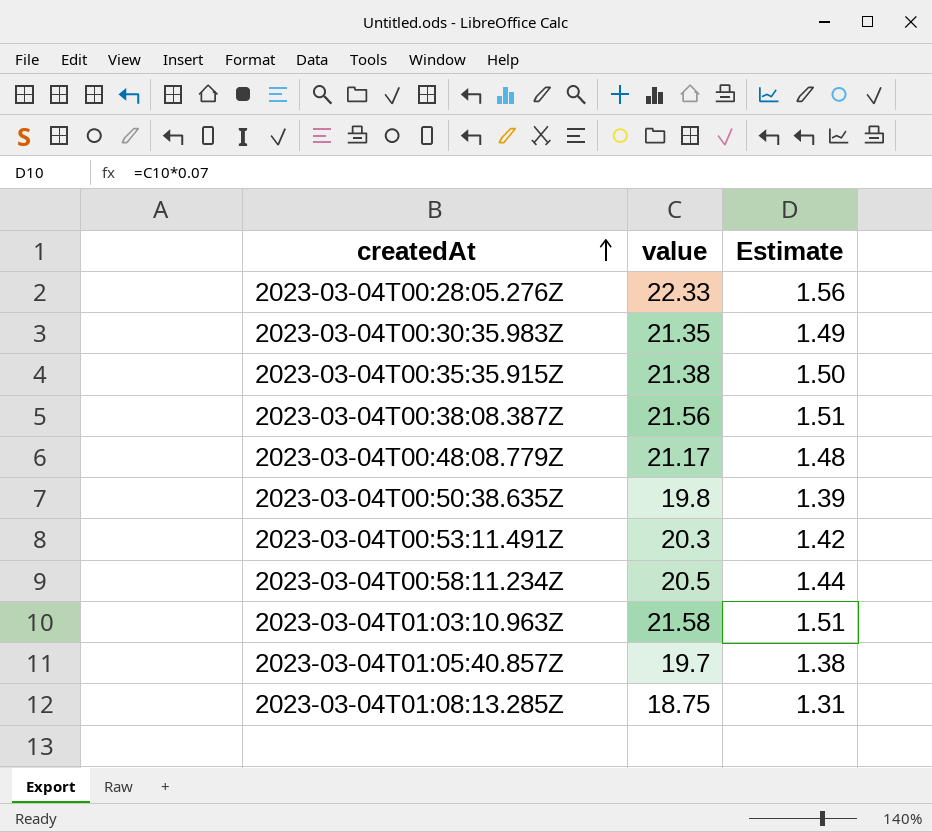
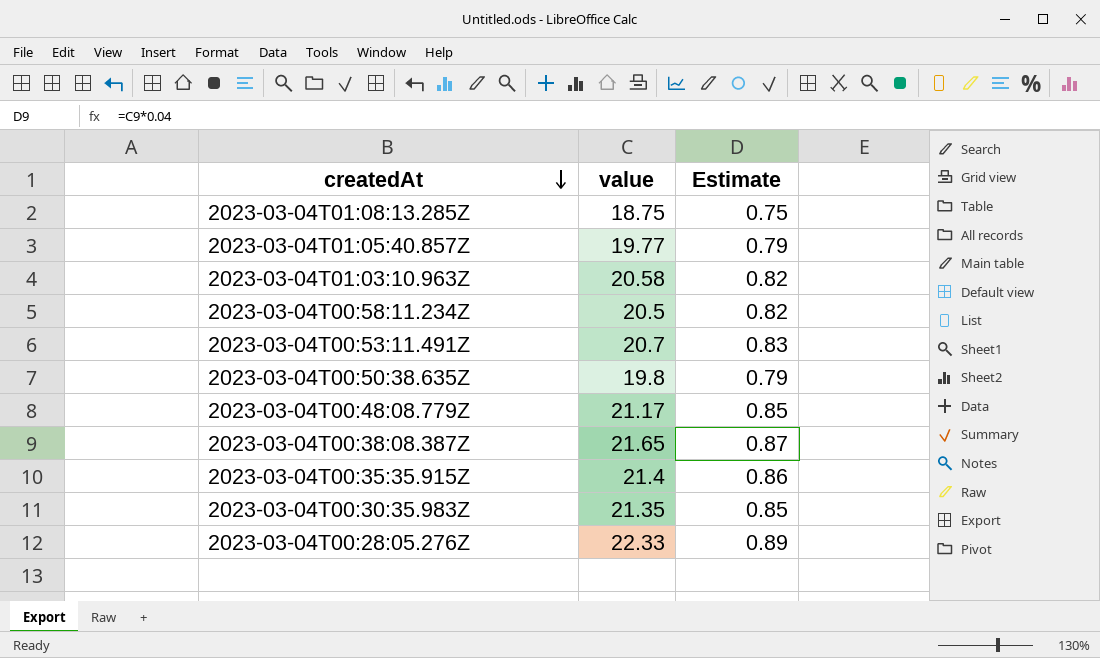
row order: createdAt ascending -> createdAt descending
column Estimate | formula: [value] * 0.07 -> [value] * 0.04
2023-03-04T01:05:40.857Z | value: 19.7 -> 19.77
2023-03-04T01:03:10.963Z | value: 21.58 -> 20.58
2023-03-04T00:53:11.491Z | value: 20.3 -> 20.7
2023-03-04T00:38:08.387Z | value: 21.56 -> 21.65
2023-03-04T00:35:35.915Z | value: 21.38 -> 21.4

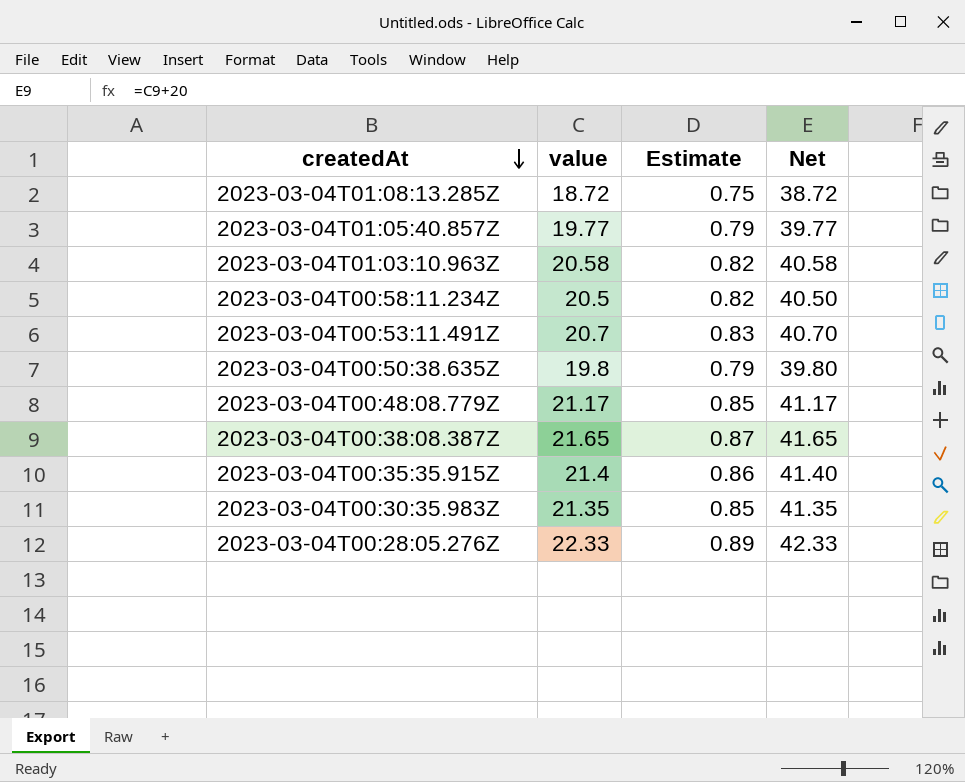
column Net | formula: none -> [value] + 20
2023-03-04T01:08:13.285Z | value: 18.75 -> 18.72

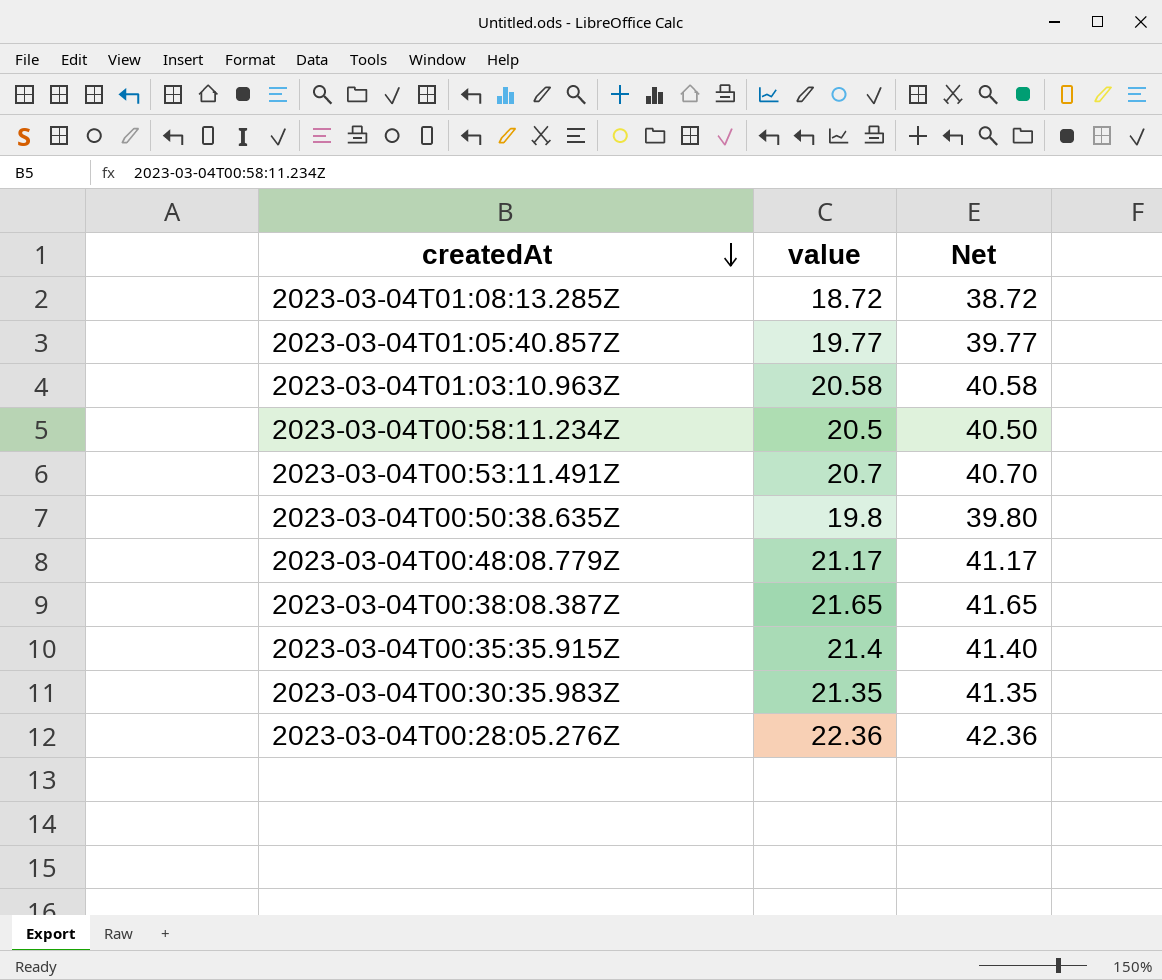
column Estimate | formula: [value] * 0.04 -> none
2023-03-04T00:28:05.276Z | value: 22.33 -> 22.36
2023-03-04T00:28:05.276Z | Net: 42.33 -> 42.36

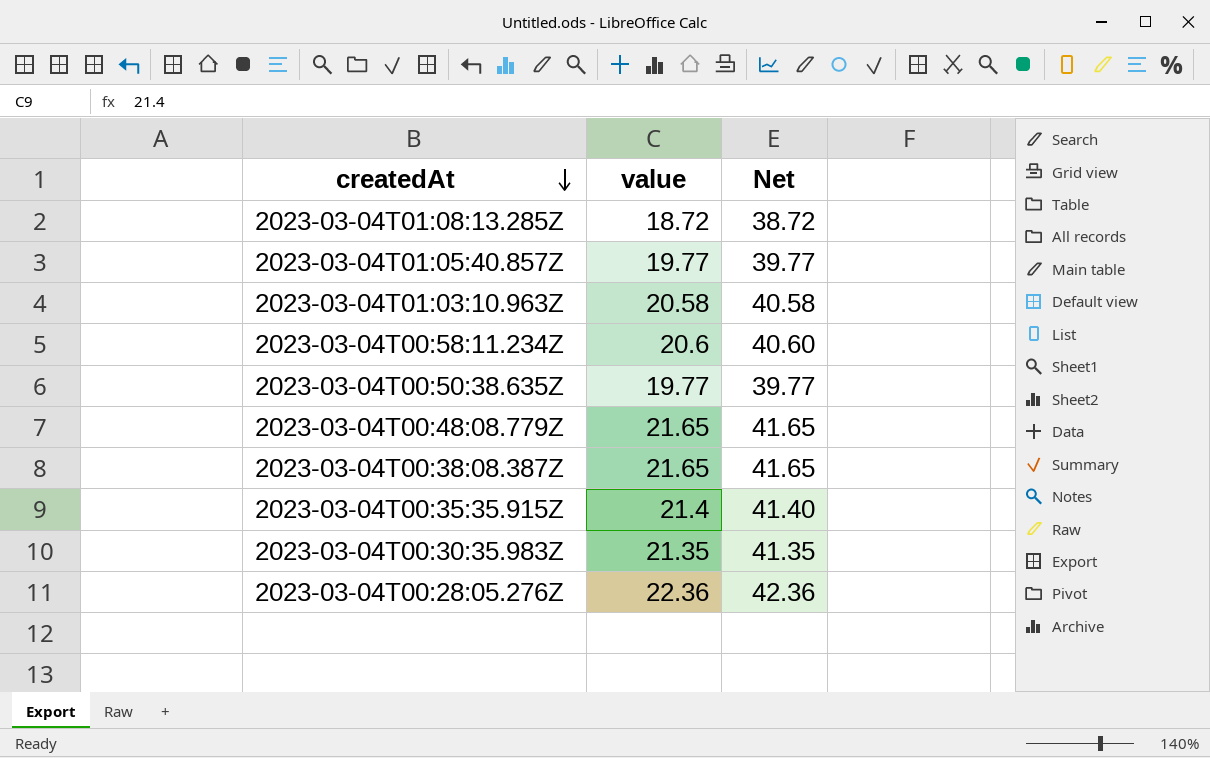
row 2023-03-04T00:53:11.491Z: 20.7 | 40.70 -> none
2023-03-04T00:58:11.234Z | value: 20.5 -> 20.6
2023-03-04T00:58:11.234Z | Net: 40.50 -> 40.60
2023-03-04T00:50:38.635Z | value: 19.8 -> 19.77
2023-03-04T00:50:38.635Z | Net: 39.80 -> 39.77
2023-03-04T00:48:08.779Z | value: 21.17 -> 21.65
2023-03-04T00:48:08.779Z | Net: 41.17 -> 41.65

